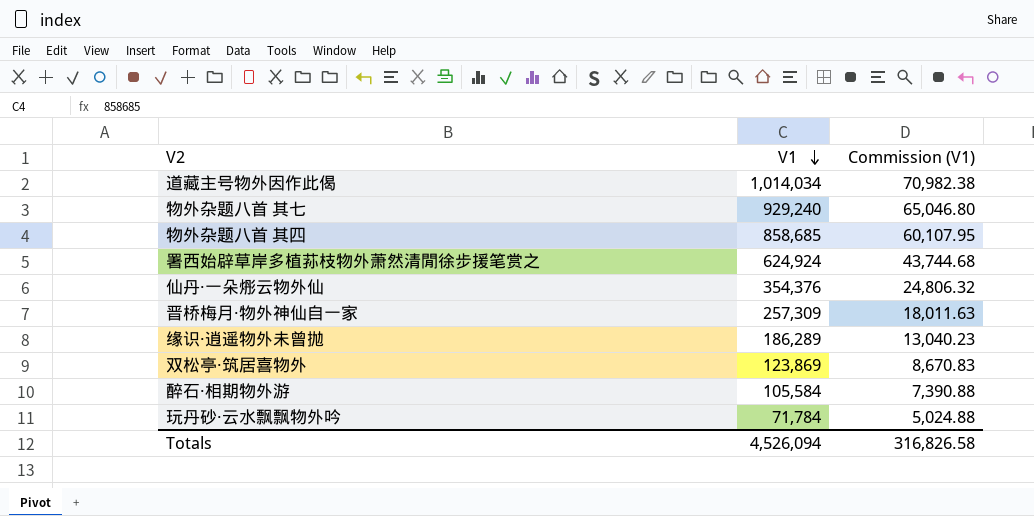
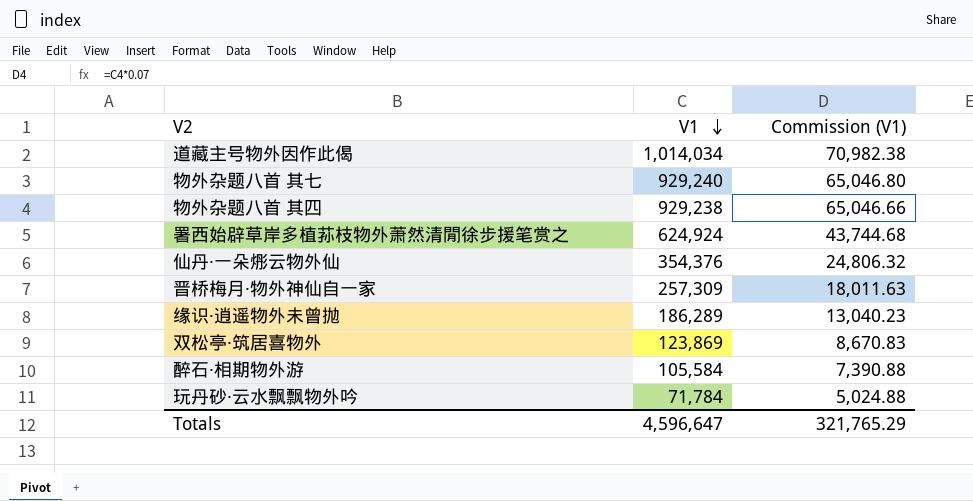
物外杂题八首 其四 | V1: 858,685 -> 929,238
物外杂题八首 其四 | Commission (V1): 60,107.95 -> 65,046.66
Totals | V1: 4,526,094 -> 4,596,647
Totals | Commission (V1): 316,826.58 -> 321,765.29

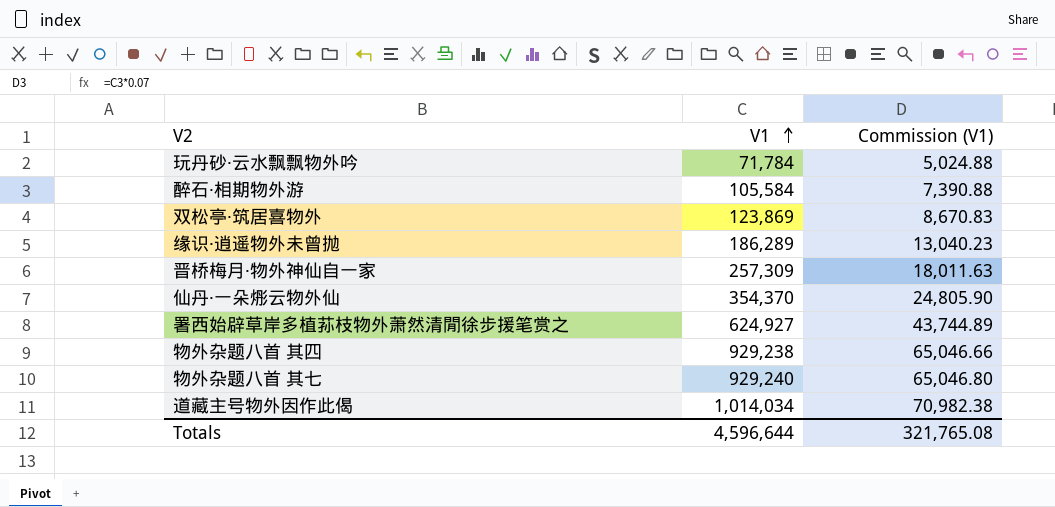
row order: V1 descending -> V1 ascending
仙丹·一朵烿云物外仙 | V1: 354,376 -> 354,370
仙丹·一朵烿云物外仙 | Commission (V1): 24,806.32 -> 24,805.90
署西始辟草岸多植荪枝物外萧然清閒徐步援笔赏之 | V1: 624,924 -> 624,927
署西始辟草岸多植荪枝物外萧然清閒徐步援笔赏之 | Commission (V1): 43,744.68 -> 43,744.89
Totals | V1: 4,596,647 -> 4,596,644
Totals | Commission (V1): 321,765.29 -> 321,765.08

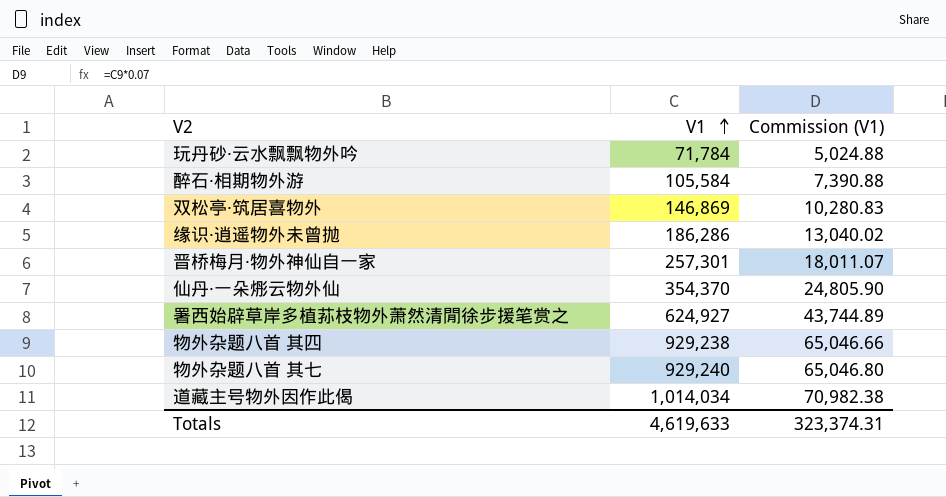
双松亭·筑居喜物外 | V1: 123,869 -> 146,869
双松亭·筑居喜物外 | Commission (V1): 8,670.83 -> 10,280.83
缘识·逍遥物外未曾抛 | V1: 186,289 -> 186,286
缘识·逍遥物外未曾抛 | Commission (V1): 13,040.23 -> 13,040.02
晋桥梅月·物外神仙自一家 | V1: 257,309 -> 257,301
晋桥梅月·物外神仙自一家 | Commission (V1): 18,011.63 -> 18,011.07
Totals | V1: 4,596,644 -> 4,619,633
Totals | Commission (V1): 321,765.08 -> 323,374.31

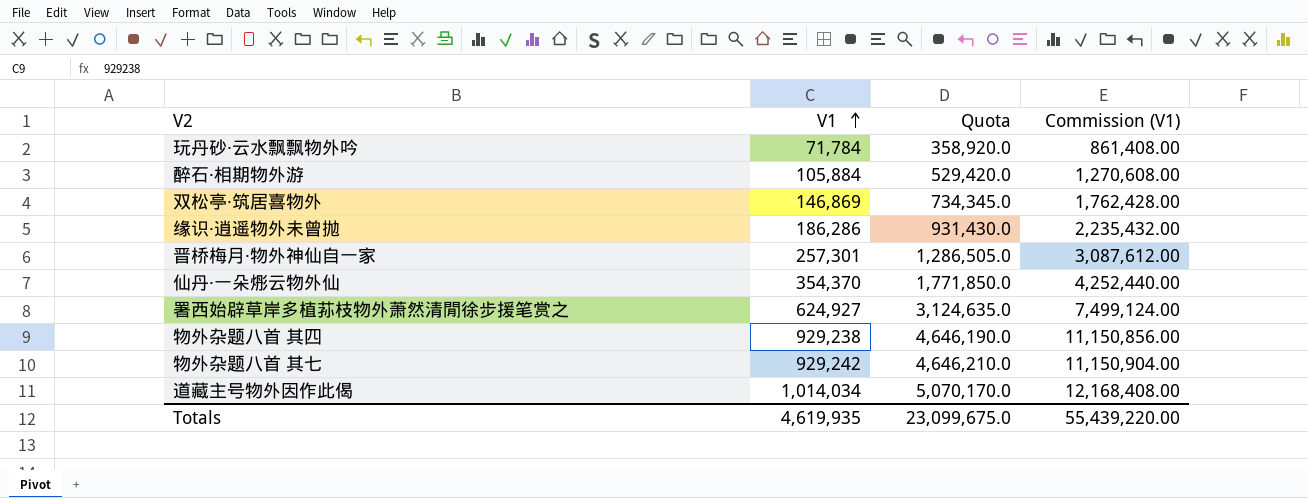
column Quota | formula: none -> [V1] * 5
column Commission (V1) | formula: [V1] * 0.07 -> [V1] * 12
醉石·相期物外游 | V1: 105,584 -> 105,884
物外杂题八首 其七 | V1: 929,240 -> 929,242
Totals | V1: 4,619,633 -> 4,619,935
Totals | Commission (V1): 323,374.31 -> 55,439,220.00

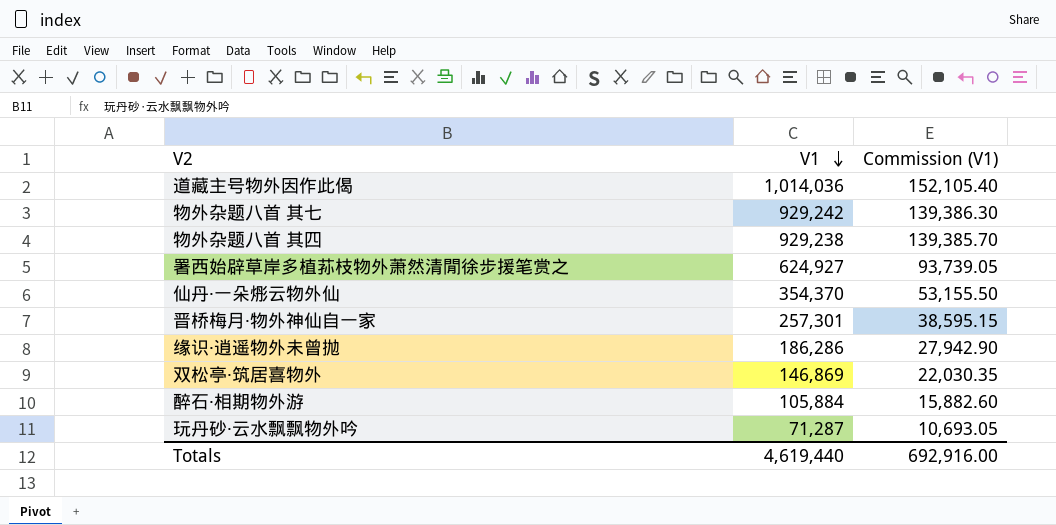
row order: V1 ascending -> V1 descending
column Quota | formula: [V1] * 5 -> none
column Commission (V1) | formula: [V1] * 12 -> [V1] * 0.15
道藏主号物外因作此偈 | V1: 1,014,034 -> 1,014,036
玩丹砂·云水飘飘物外吟 | V1: 71,784 -> 71,287
Totals | V1: 4,619,935 -> 4,619,440
Totals | Commission (V1): 55,439,220.00 -> 692,916.00

